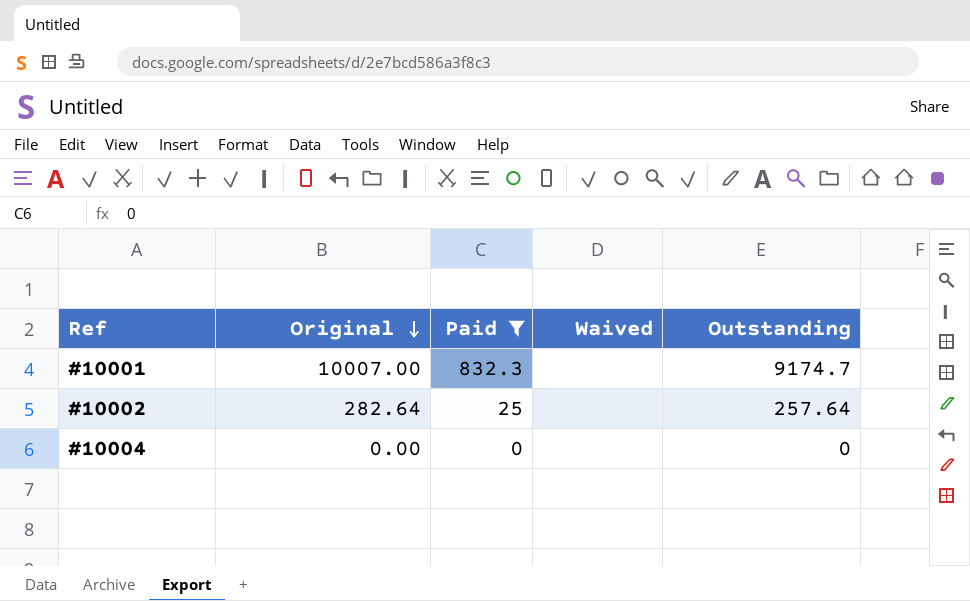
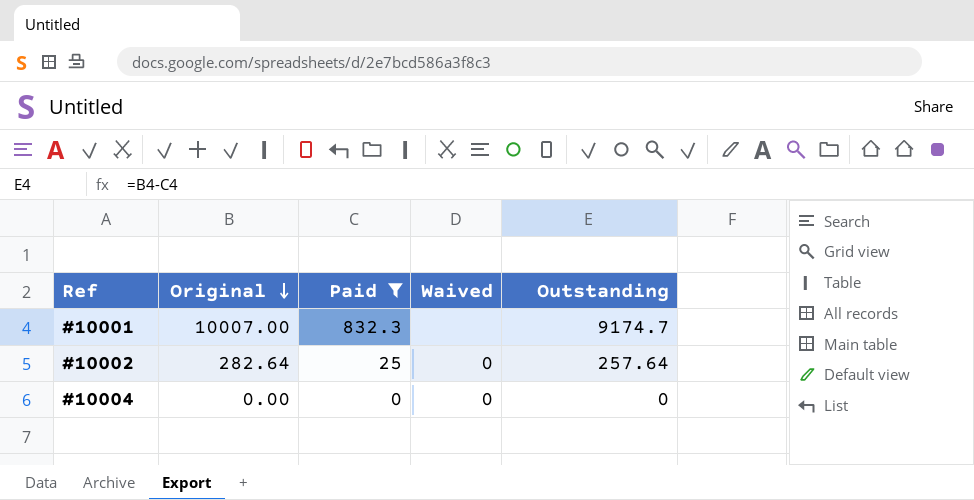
#10002 | Waived: none -> 0
#10004 | Waived: none -> 0

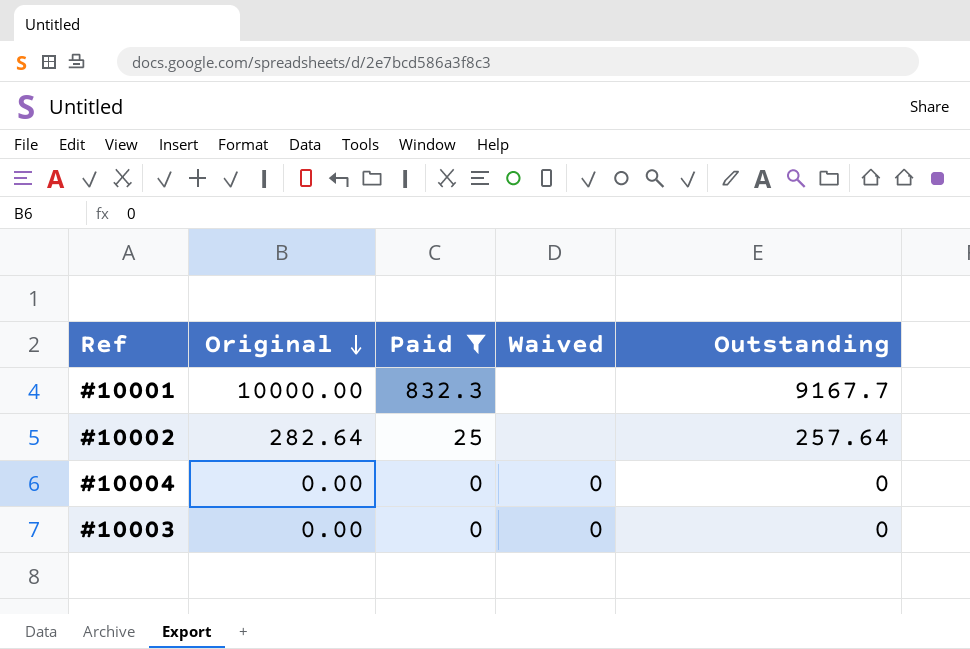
#10001 | Original: 10007.00 -> 10000.00
#10001 | Outstanding: 9174.7 -> 9167.7
#10002 | Waived: 0 -> none
row #10003: none -> 0.00 | 0 | 0 | 0

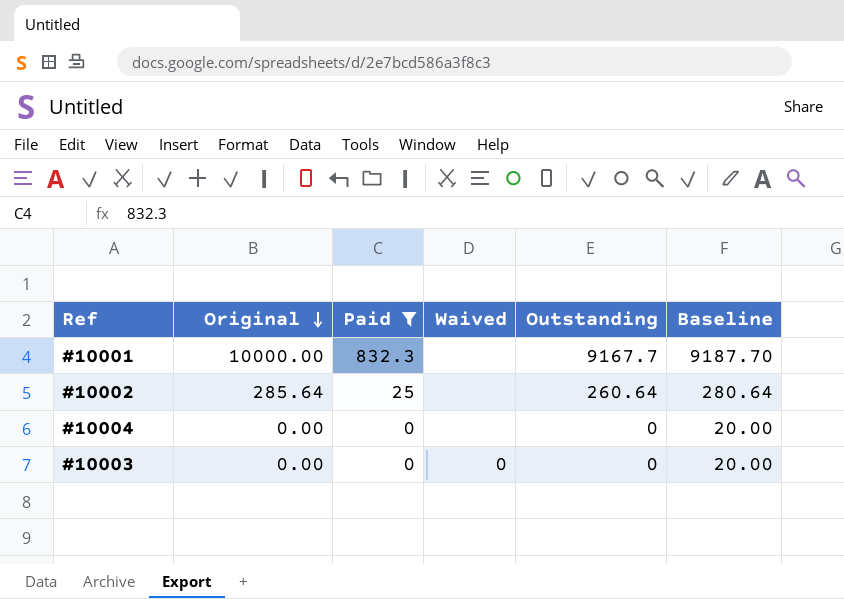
column Baseline | formula: none -> [Outstanding] + 20
#10002 | Original: 282.64 -> 285.64
#10002 | Outstanding: 257.64 -> 260.64
#10004 | Waived: 0 -> none

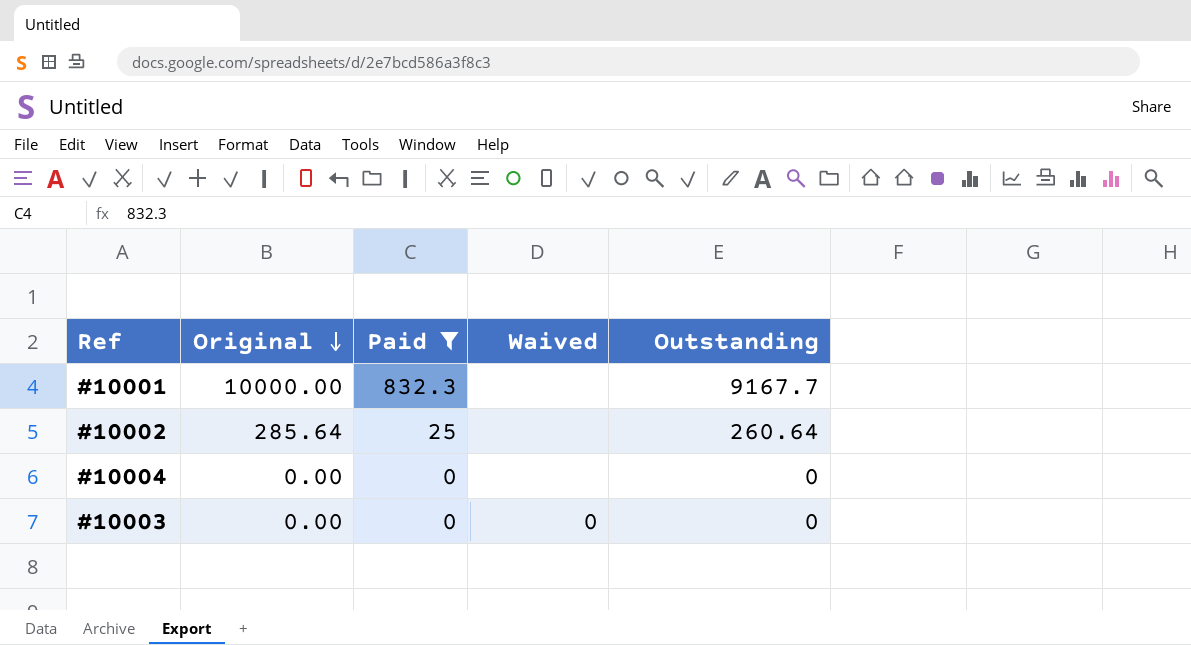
column Baseline | formula: [Outstanding] + 20 -> none

